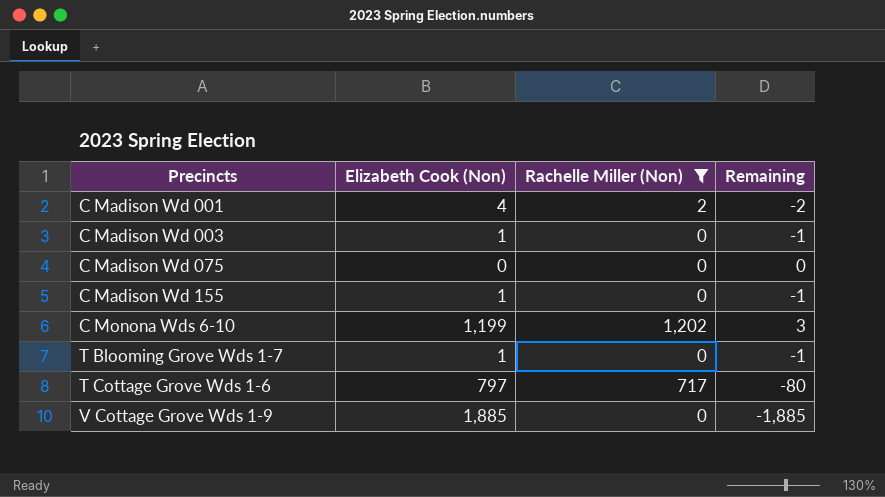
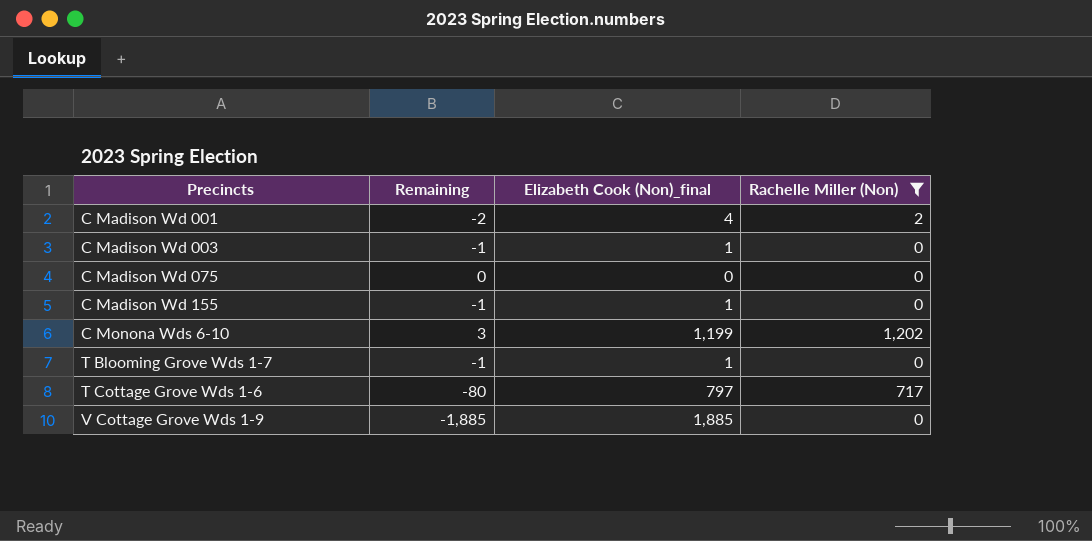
column Remaining | position: 4 -> 2
column name: Elizabeth Cook (Non) -> Elizabeth Cook (Non)_final

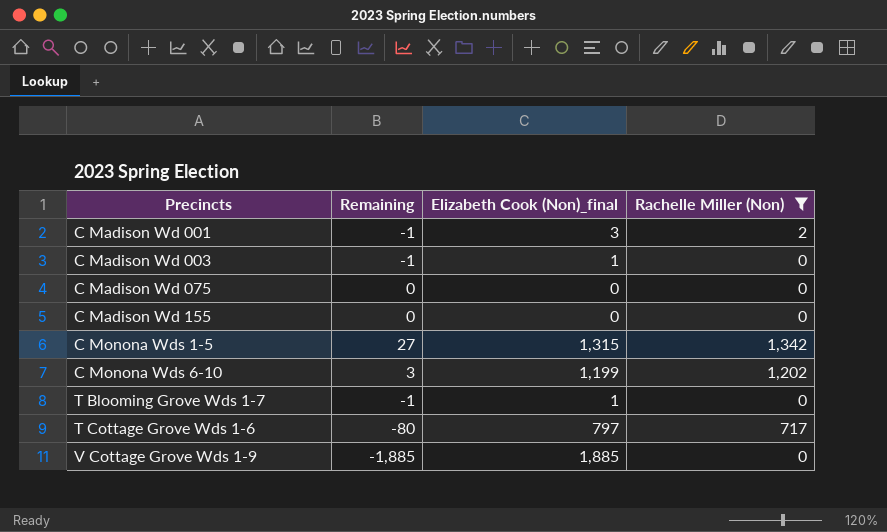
C Madison Wd 001 | Remaining: -2 -> -1
C Madison Wd 001 | Elizabeth Cook (Non)_final: 4 -> 3
C Madison Wd 155 | Remaining: -1 -> 0
C Madison Wd 155 | Elizabeth Cook (Non)_final: 1 -> 0
row C Monona Wds 1-5: none -> 27 | 1,315 | 1,342

